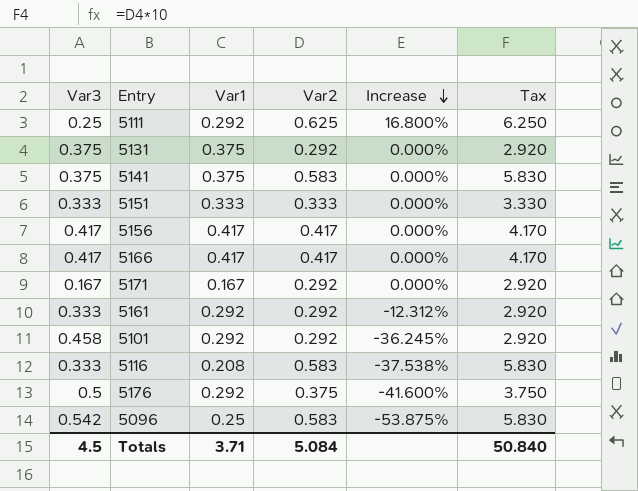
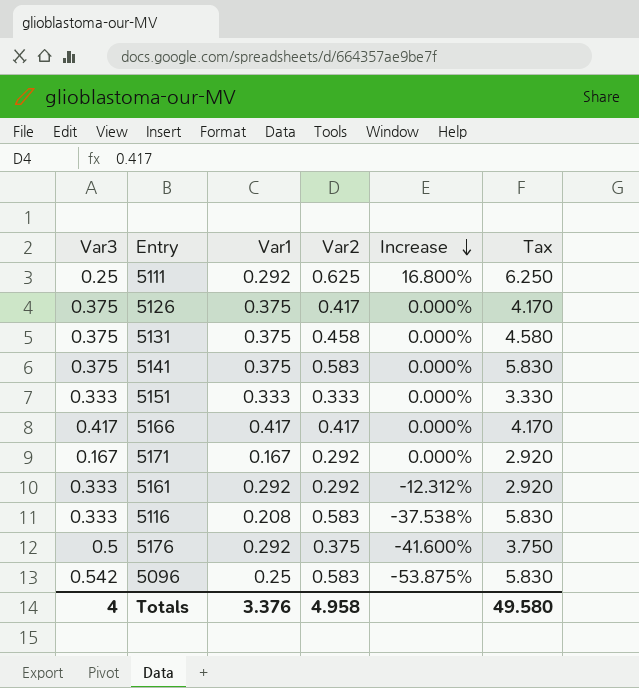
row 5156: 0.417 | 0.417 | 0.417 | 0.000% | 4.170 -> none
row 5101: 0.458 | 0.292 | 0.292 | -36.245% | 2.920 -> none
row 5126: none -> 0.375 | 0.375 | 0.417 | 0.000% | 4.170
5131 | Var2: 0.292 -> 0.458
5131 | Tax: 2.920 -> 4.580
Totals | Var3: 4.5 -> 4
Totals | Var1: 3.71 -> 3.376
Totals | Var2: 5.084 -> 4.958
Totals | Tax: 50.840 -> 49.580

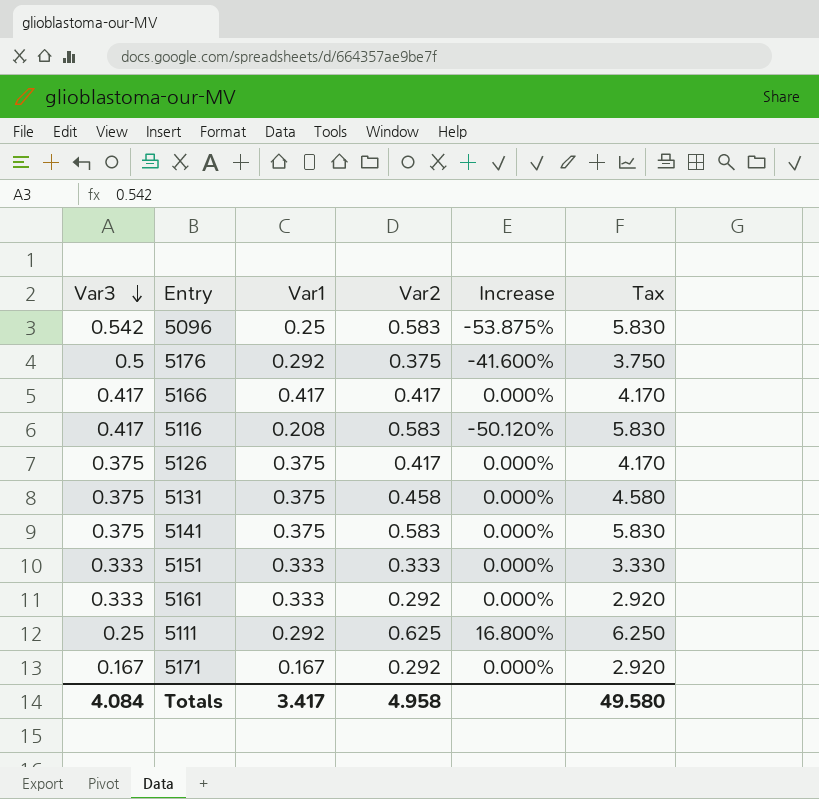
row order: Increase descending -> Var3 descending
5116 | Var3: 0.333 -> 0.417
5116 | Increase: -37.538% -> -50.120%
5161 | Var1: 0.292 -> 0.333
5161 | Increase: -12.312% -> 0.000%
Totals | Var3: 4 -> 4.084
Totals | Var1: 3.376 -> 3.417

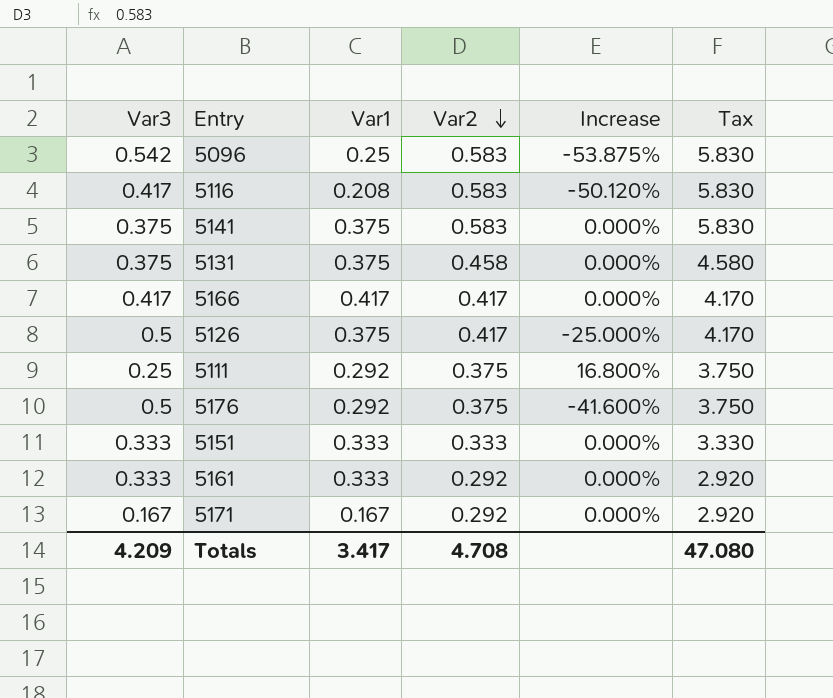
row order: Var3 descending -> Var2 descending
5126 | Var3: 0.375 -> 0.5
5126 | Increase: 0.000% -> -25.000%
5111 | Var2: 0.625 -> 0.375
5111 | Tax: 6.250 -> 3.750
Totals | Var3: 4.084 -> 4.209
Totals | Var2: 4.958 -> 4.708
Totals | Tax: 49.580 -> 47.080

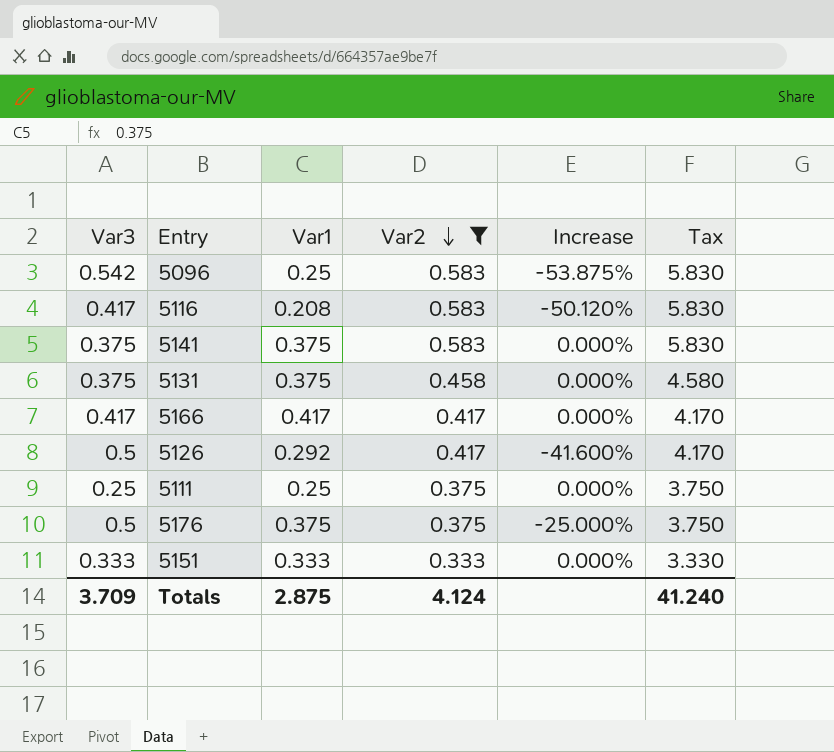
filter: none -> Var2 != 0.292
5126 | Var1: 0.375 -> 0.292
5126 | Increase: -25.000% -> -41.600%
5111 | Var1: 0.292 -> 0.25
5111 | Increase: 16.800% -> 0.000%
5176 | Var1: 0.292 -> 0.375
5176 | Increase: -41.600% -> -25.000%
Totals | Var3: 4.209 -> 3.709
Totals | Var1: 3.417 -> 2.875
Totals | Var2: 4.708 -> 4.124
Totals | Tax: 47.080 -> 41.240

